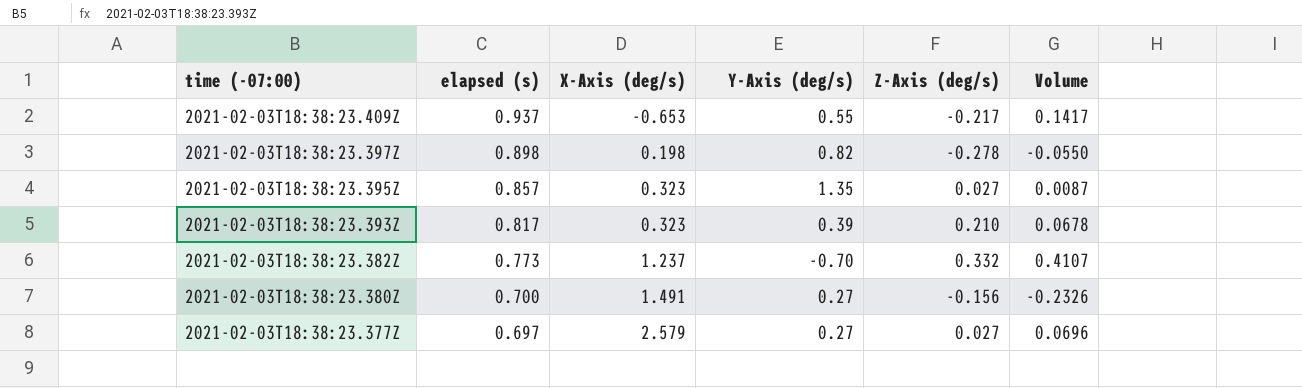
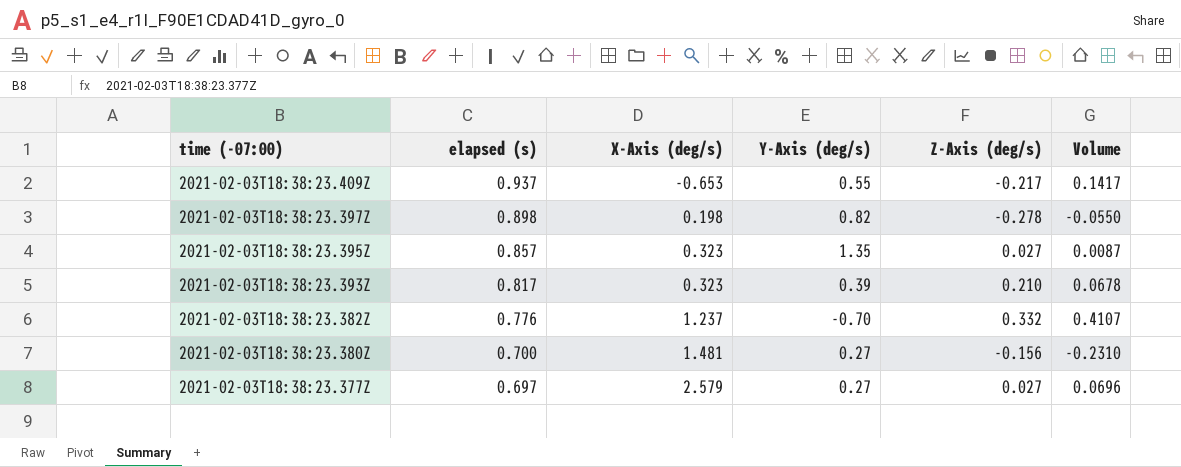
2021-02-03T18:38:23.382Z | elapsed (s): 0.773 -> 0.776
2021-02-03T18:38:23.380Z | X-Axis (deg/s): 1.491 -> 1.481
2021-02-03T18:38:23.380Z | Volume: -0.2326 -> -0.2310

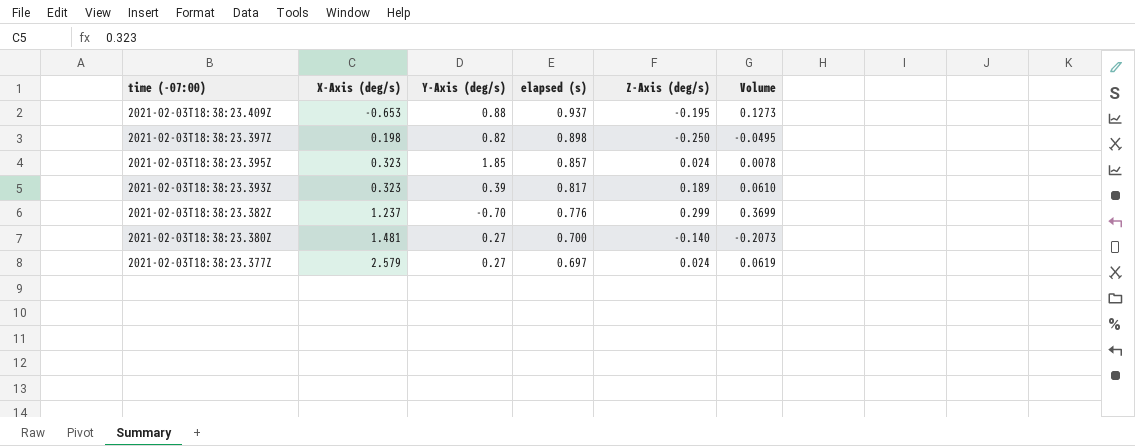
column elapsed (s) | position: 2 -> 4
2021-02-03T18:38:23.409Z | Y-Axis (deg/s): 0.55 -> 0.88
2021-02-03T18:38:23.409Z | Z-Axis (deg/s): -0.217 -> -0.195
2021-02-03T18:38:23.409Z | Volume: 0.1417 -> 0.1273
2021-02-03T18:38:23.397Z | Z-Axis (deg/s): -0.278 -> -0.250
2021-02-03T18:38:23.397Z | Volume: -0.0550 -> -0.0495
2021-02-03T18:38:23.395Z | Y-Axis (deg/s): 1.35 -> 1.85
2021-02-03T18:38:23.395Z | Z-Axis (deg/s): 0.027 -> 0.024
2021-02-03T18:38:23.395Z | Volume: 0.0087 -> 0.0078
2021-02-03T18:38:23.393Z | Z-Axis (deg/s): 0.210 -> 0.189
2021-02-03T18:38:23.393Z | Volume: 0.0678 -> 0.0610
2021-02-03T18:38:23.382Z | Z-Axis (deg/s): 0.332 -> 0.299
2021-02-03T18:38:23.382Z | Volume: 0.4107 -> 0.3699
2021-02-03T18:38:23.380Z | Z-Axis (deg/s): -0.156 -> -0.140
2021-02-03T18:38:23.380Z | Volume: -0.2310 -> -0.2073
2021-02-03T18:38:23.377Z | Z-Axis (deg/s): 0.027 -> 0.024
2021-02-03T18:38:23.377Z | Volume: 0.0696 -> 0.0619

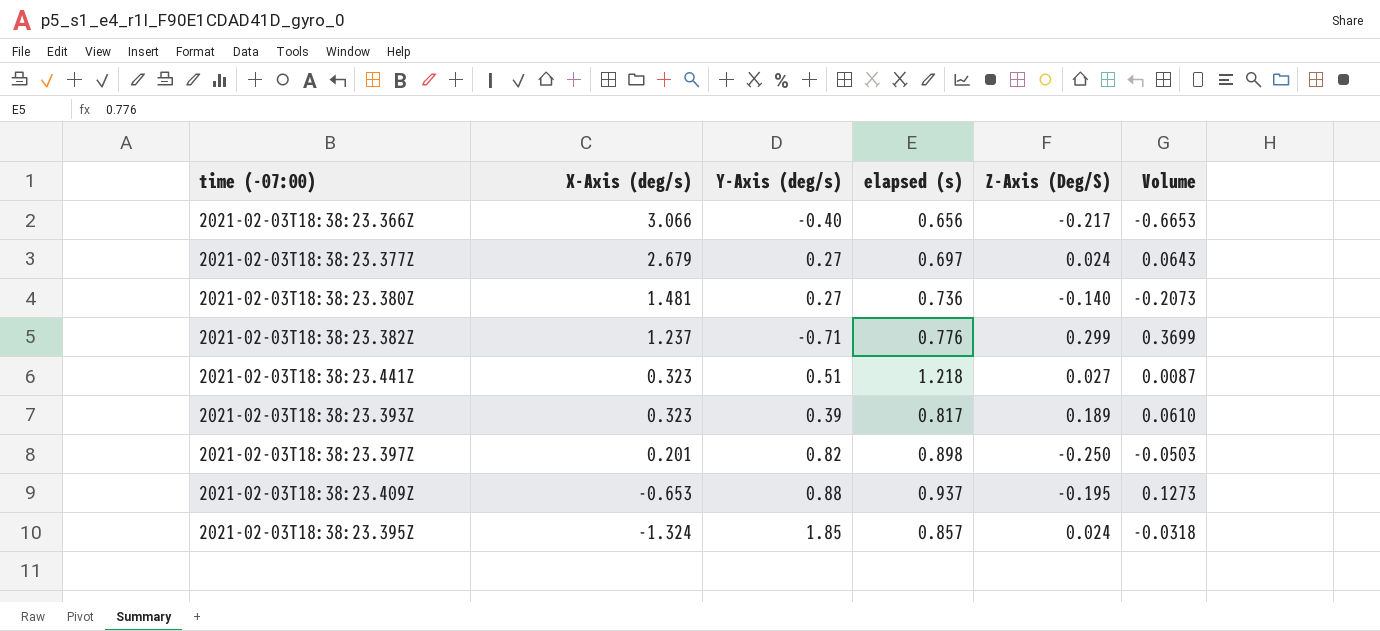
row order: time (-07:00) descending -> X-Axis (deg/s) descending
column name: Z-Axis (deg/s) -> Z-Axis (Deg/S)
row 2021-02-03T18:38:23.366Z: none -> 3.066 | -0.40 | 0.656 | -0.217 | -0.6653
2021-02-03T18:38:23.377Z | X-Axis (deg/s): 2.579 -> 2.679
2021-02-03T18:38:23.377Z | Volume: 0.0619 -> 0.0643
2021-02-03T18:38:23.380Z | elapsed (s): 0.700 -> 0.736
2021-02-03T18:38:23.382Z | Y-Axis (deg/s): -0.70 -> -0.71
row 2021-02-03T18:38:23.441Z: none -> 0.323 | 0.51 | 1.218 | 0.027 | 0.0087
2021-02-03T18:38:23.397Z | X-Axis (deg/s): 0.198 -> 0.201
2021-02-03T18:38:23.397Z | Volume: -0.0495 -> -0.0503
2021-02-03T18:38:23.395Z | X-Axis (deg/s): 0.323 -> -1.324
2021-02-03T18:38:23.395Z | Volume: 0.0078 -> -0.0318

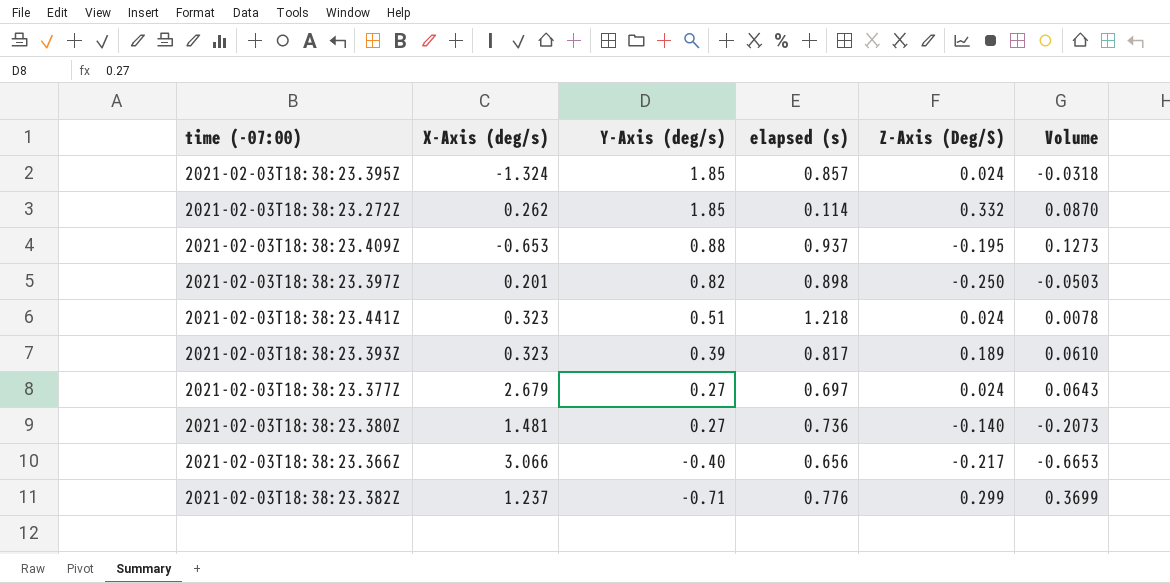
row order: X-Axis (deg/s) descending -> Y-Axis (deg/s) descending
row 2021-02-03T18:38:23.272Z: none -> 0.262 | 1.85 | 0.114 | 0.332 | 0.0870
2021-02-03T18:38:23.441Z | Z-Axis (Deg/S): 0.027 -> 0.024
2021-02-03T18:38:23.441Z | Volume: 0.0087 -> 0.0078

